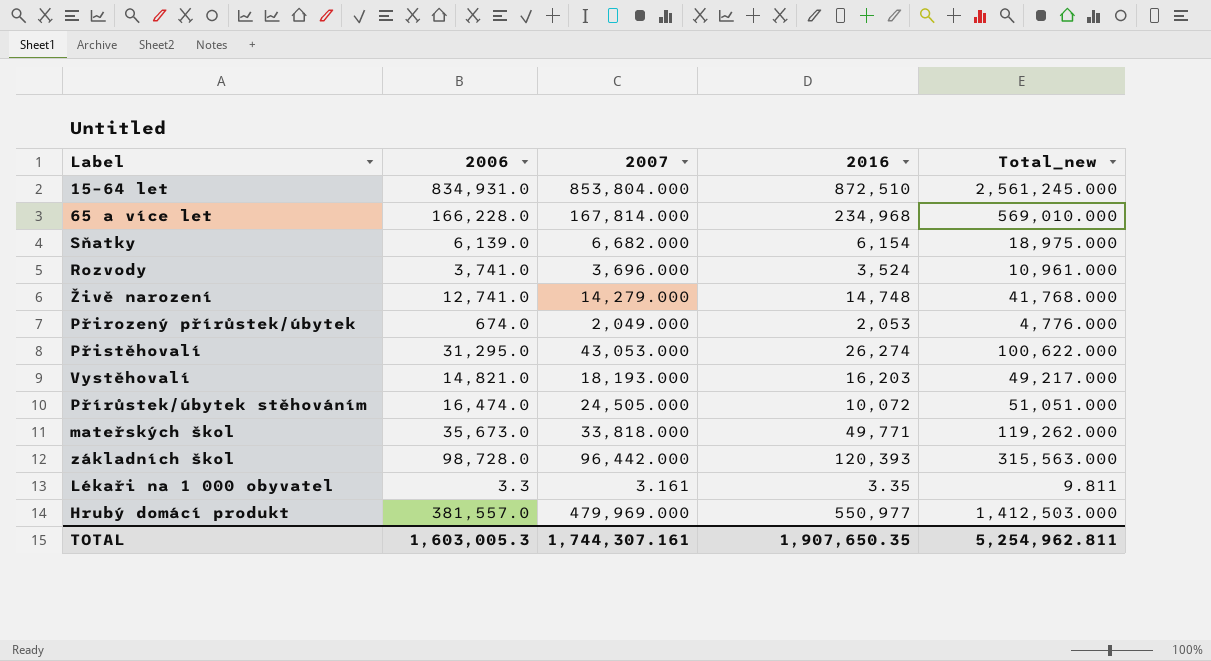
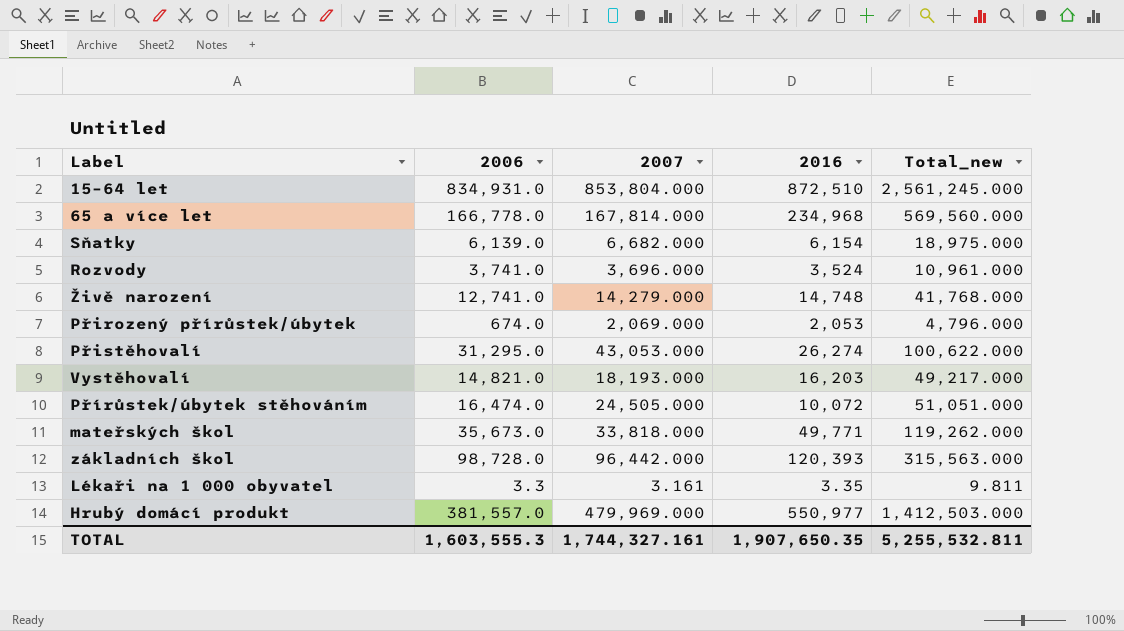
65 a více let | 2006: 166,228.0 -> 166,778.0
65 a více let | Total_new: 569,010.000 -> 569,560.000
Přirozený přírůstek/úbytek | 2007: 2,049.000 -> 2,069.000
Přirozený přírůstek/úbytek | Total_new: 4,776.000 -> 4,796.000
TOTAL | 2006: 1,603,005.3 -> 1,603,555.3
TOTAL | 2007: 1,744,307.161 -> 1,744,327.161
TOTAL | Total_new: 5,254,962.811 -> 5,255,532.811

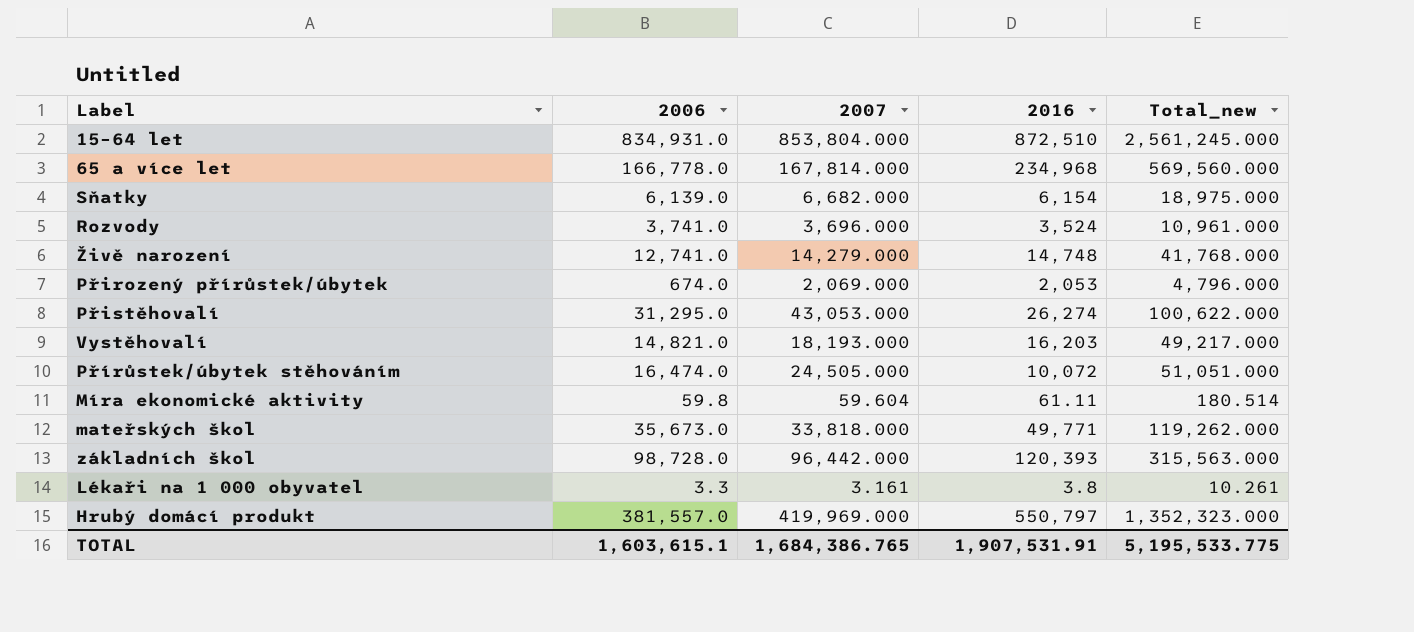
row Míra ekonomické aktivity: none -> 59.8 | 59.604 | 61.11 | 180.514
Lékaři na 1 000 obyvatel | 2016: 3.35 -> 3.8
Lékaři na 1 000 obyvatel | Total_new: 9.811 -> 10.261
Hrubý domácí produkt | 2007: 479,969.000 -> 419,969.000
Hrubý domácí produkt | 2016: 550,977 -> 550,797
Hrubý domácí produkt | Total_new: 1,412,503.000 -> 1,352,323.000
TOTAL | 2006: 1,603,555.3 -> 1,603,615.1
TOTAL | 2007: 1,744,327.161 -> 1,684,386.765
TOTAL | 2016: 1,907,650.35 -> 1,907,531.91
TOTAL | Total_new: 5,255,532.811 -> 5,195,533.775

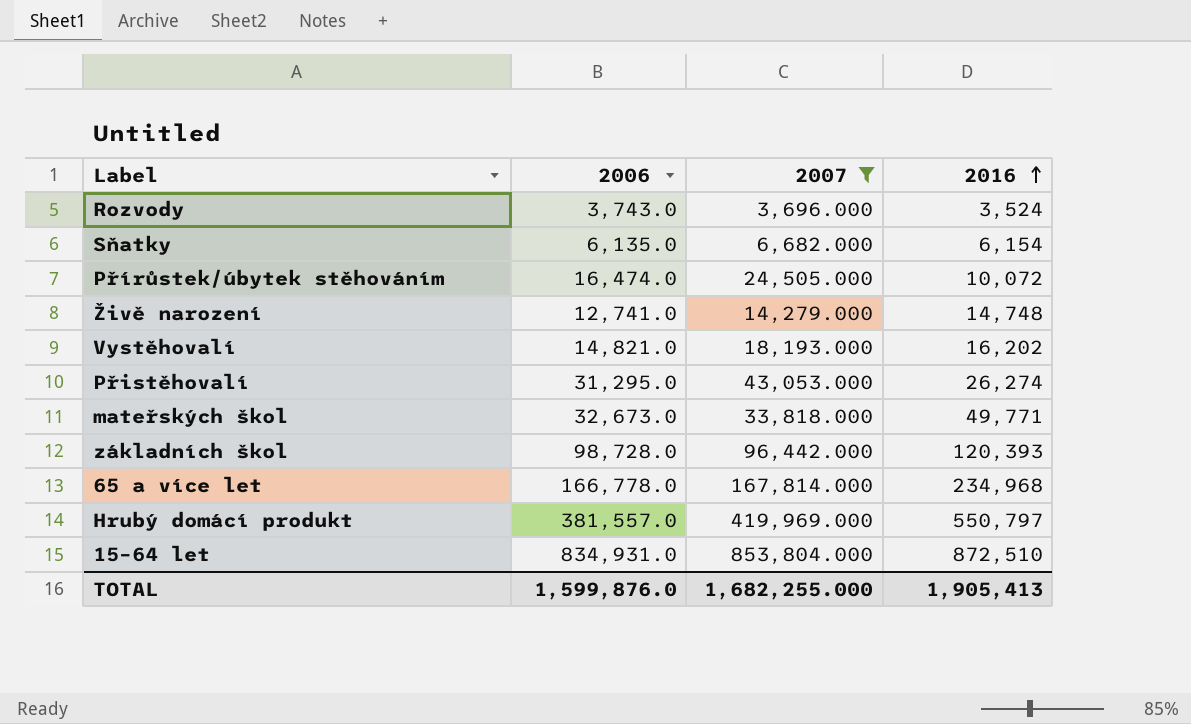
filter: none -> 2007 >= 3,696.000
row order: none -> 2016 ascending
column Total_new | formula: [2006] + [2007] + [2016] -> none
Rozvody | 2006: 3,741.0 -> 3,743.0
Sňatky | 2006: 6,139.0 -> 6,135.0
Vystěhovalí | 2016: 16,203 -> 16,202
mateřských škol | 2006: 35,673.0 -> 32,673.0
TOTAL | 2006: 1,603,615.1 -> 1,599,876.0
TOTAL | 2007: 1,684,386.765 -> 1,682,255.000
TOTAL | 2016: 1,907,531.91 -> 1,905,413

